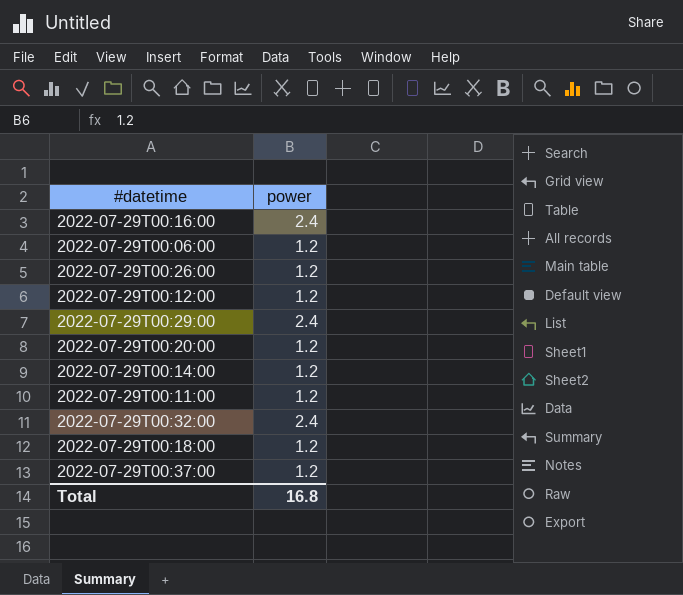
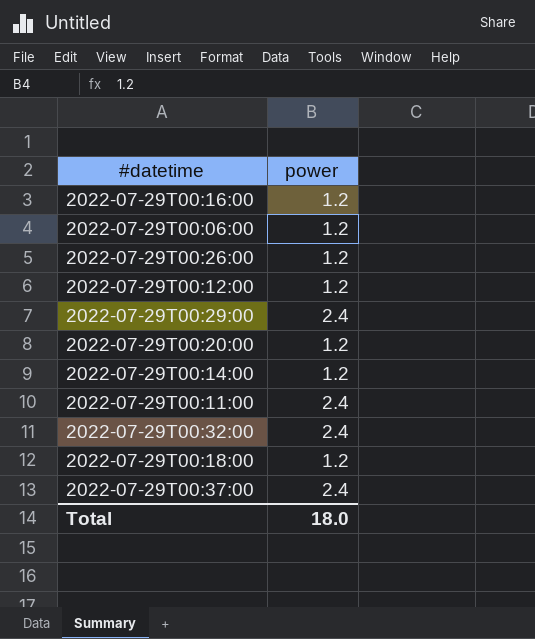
2022-07-29T00:16:00 | power: 2.4 -> 1.2
2022-07-29T00:11:00 | power: 1.2 -> 2.4
2022-07-29T00:37:00 | power: 1.2 -> 2.4
Total | power: 16.8 -> 18.0

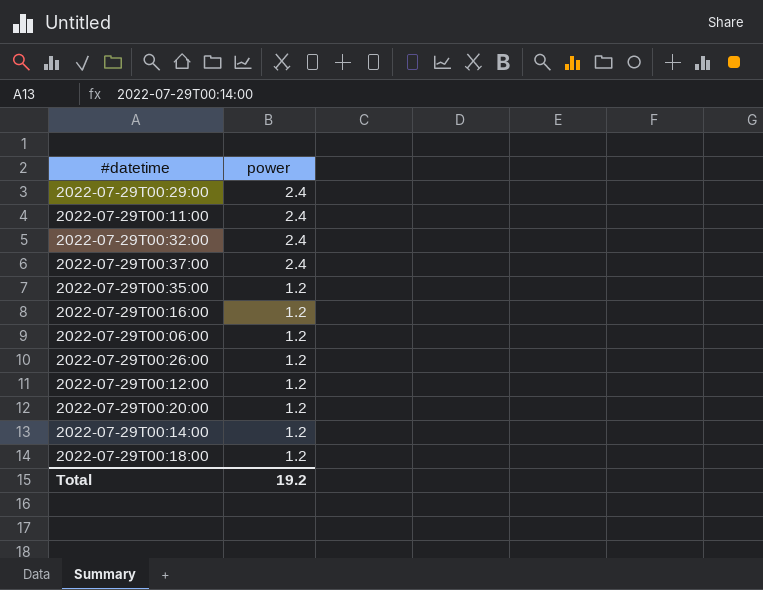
row order: none -> power descending
row 2022-07-29T00:35:00: none -> 1.2
Total | power: 18.0 -> 19.2

